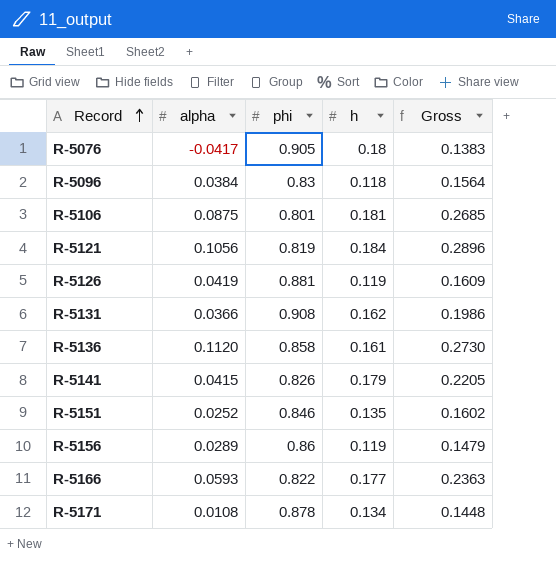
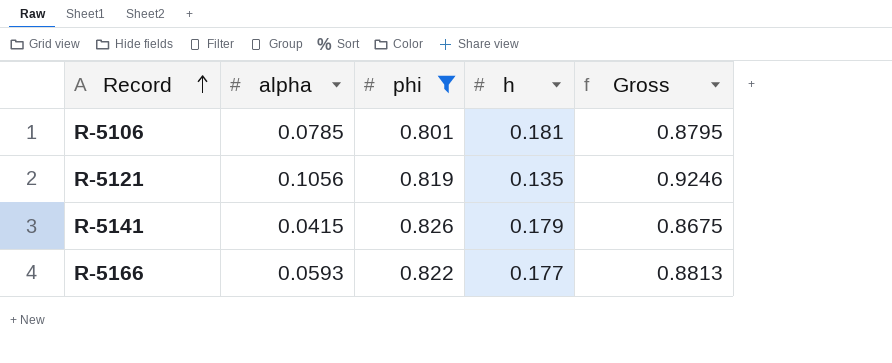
filter: none -> phi <= 0.826
column Gross | formula: [alpha] + [h] -> [alpha] + [phi]
R-5106 | alpha: 0.0875 -> 0.0785
R-5121 | h: 0.184 -> 0.135

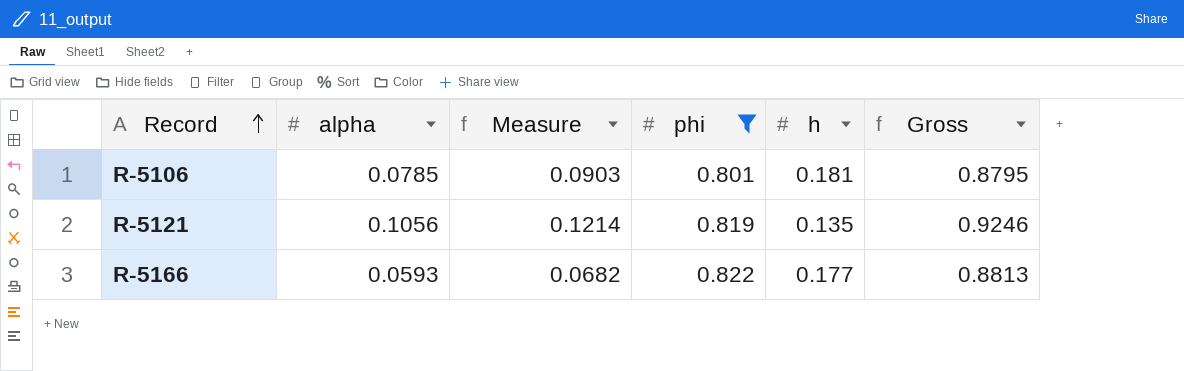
column Measure | formula: none -> [alpha] * 1.15
row R-5141: 0.0415 | 0.826 | 0.179 | 0.8675 -> none

